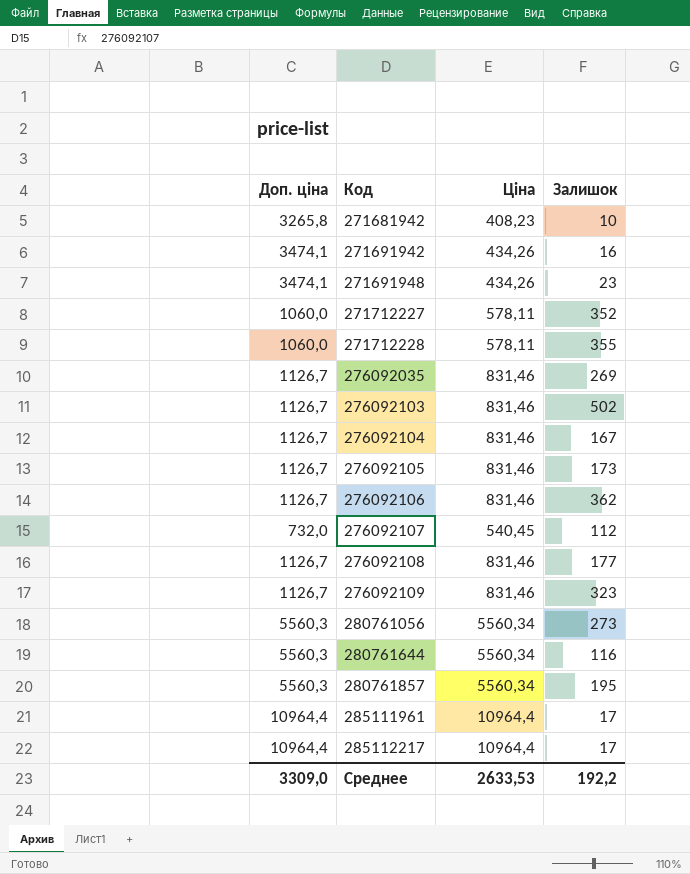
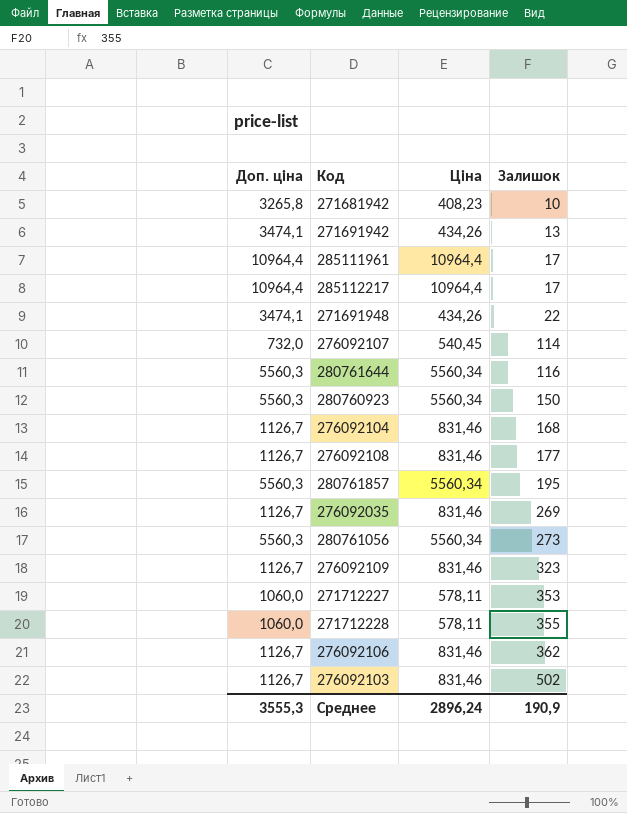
row order: Код ascending -> Залишок ascending
row 276092105: 1126,7 | 831,46 | 173 -> none
271691942 | Залишок: 16 -> 13
271691948 | Залишок: 23 -> 22
276092107 | Залишок: 112 -> 114
row 280760923: none -> 5560,3 | 5560,34 | 150
276092104 | Залишок: 167 -> 168
271712227 | Залишок: 352 -> 353
Среднее | Доп. ціна: 3309,0 -> 3555,3
Среднее | Ціна: 2633,53 -> 2896,24
Среднее | Залишок: 192,2 -> 190,9

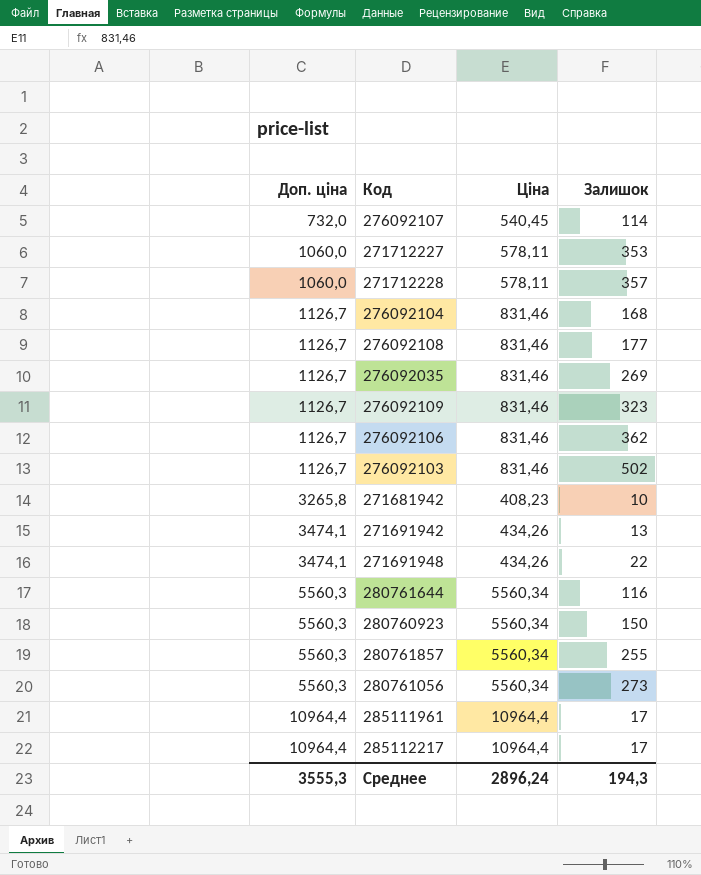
row order: Залишок ascending -> Доп. ціна ascending
271712228 | Залишок: 355 -> 357
280761857 | Залишок: 195 -> 255
Среднее | Залишок: 190,9 -> 194,3

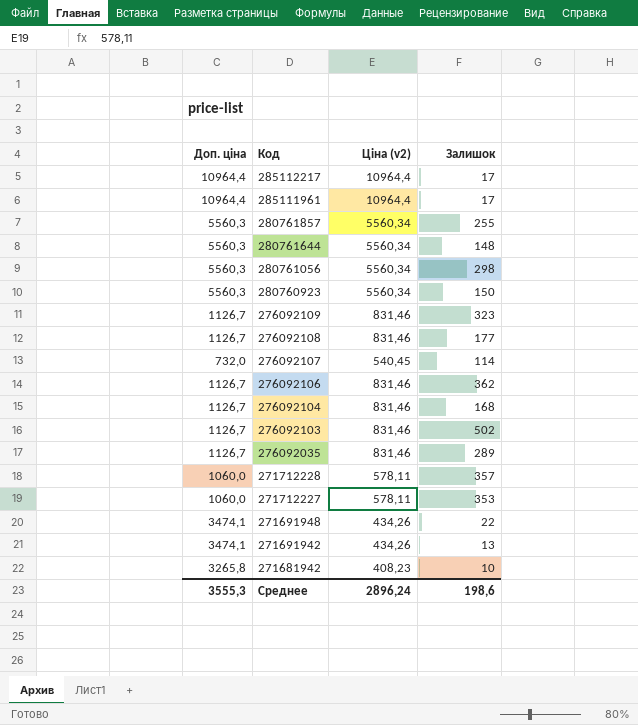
row order: Доп. ціна ascending -> Код descending
column name: Ціна -> Ціна (v2)
280761644 | Залишок: 116 -> 148
280761056 | Залишок: 273 -> 298
276092035 | Залишок: 269 -> 289
Среднее | Залишок: 194,3 -> 198,6

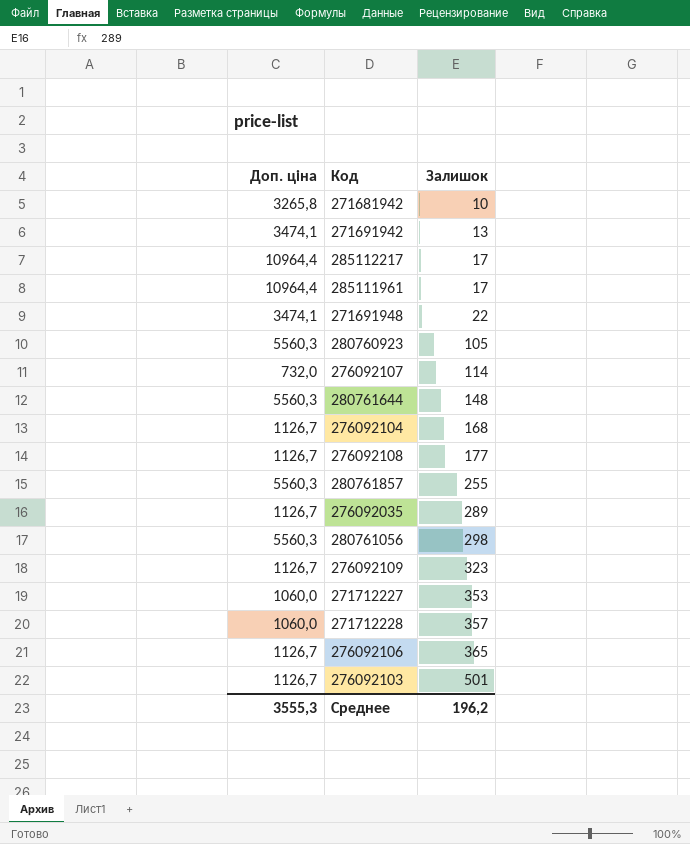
row order: Код descending -> Залишок ascending
column Ціна (v2) | position: 3 -> none
280760923 | Залишок: 150 -> 105
276092106 | Залишок: 362 -> 365
276092103 | Залишок: 502 -> 501
Среднее | Залишок: 198,6 -> 196,2

